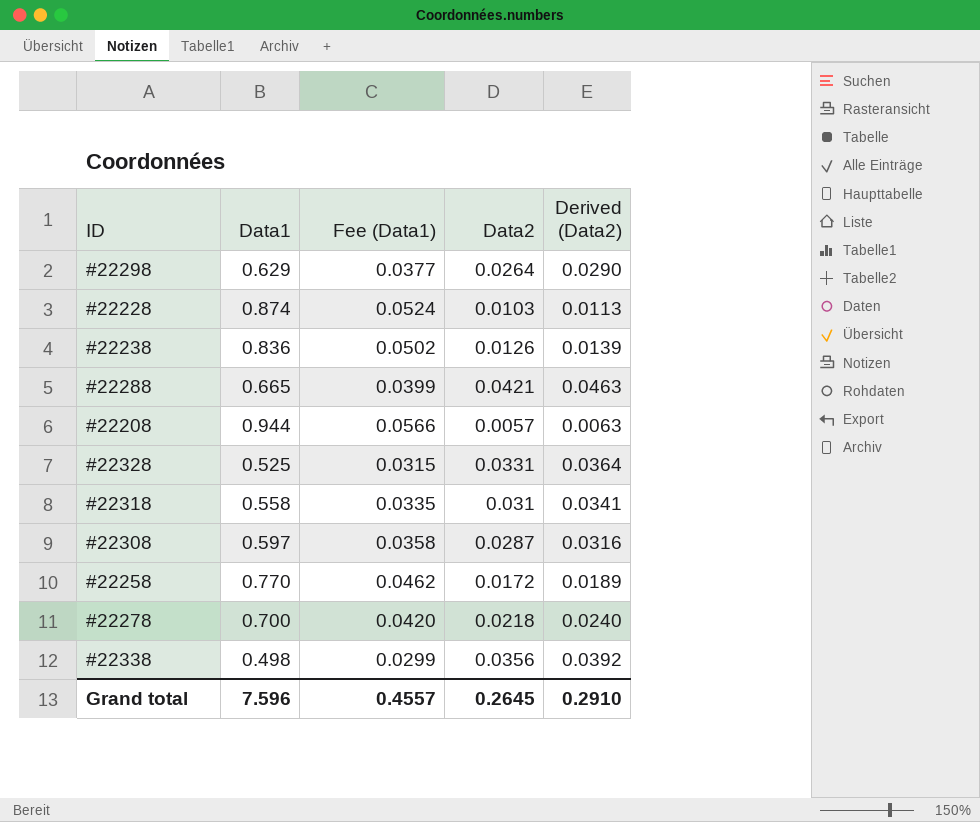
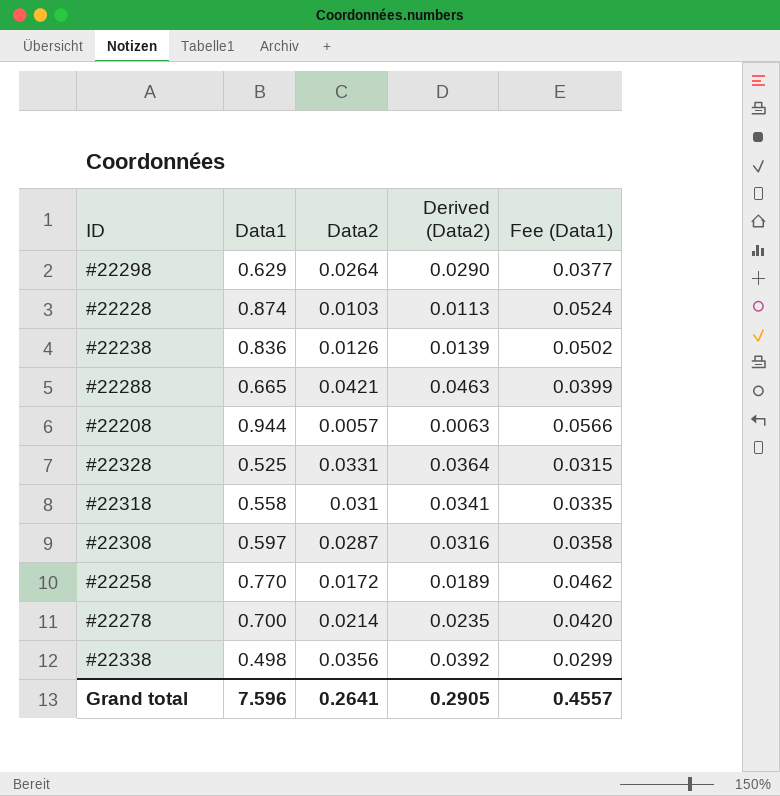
column Fee (Data1) | position: 3 -> 5
#22278 | Data2: 0.0218 -> 0.0214
#22278 | Derived (Data2): 0.0240 -> 0.0235
Grand total | Data2: 0.2645 -> 0.2641
Grand total | Derived (Data2): 0.2910 -> 0.2905

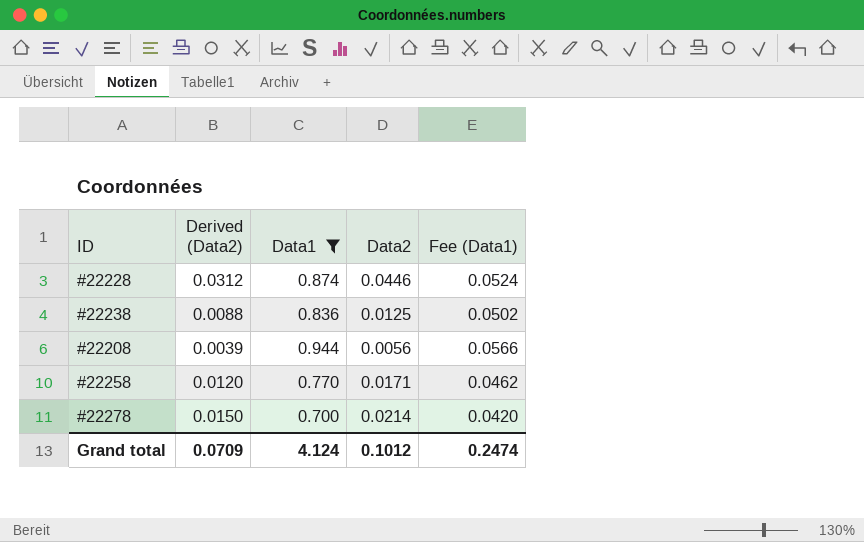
filter: none -> Data1 >= 0.700
column Derived (Data2) | formula: [Data2] * 1.1 -> [Data2] * 0.7
column Derived (Data2) | position: 4 -> 2
#22228 | Data2: 0.0103 -> 0.0446
#22238 | Data2: 0.0126 -> 0.0125
#22208 | Data2: 0.0057 -> 0.0056
#22258 | Data2: 0.0172 -> 0.0171
Grand total | Derived (Data2): 0.2905 -> 0.0709
Grand total | Data1: 7.596 -> 4.124
Grand total | Data2: 0.2641 -> 0.1012
Grand total | Fee (Data1): 0.4557 -> 0.2474

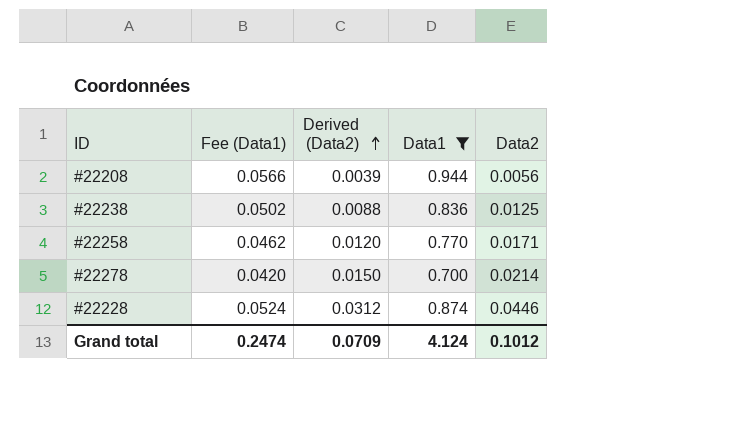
row order: none -> Derived (Data2) ascending
column Fee (Data1) | position: 5 -> 2

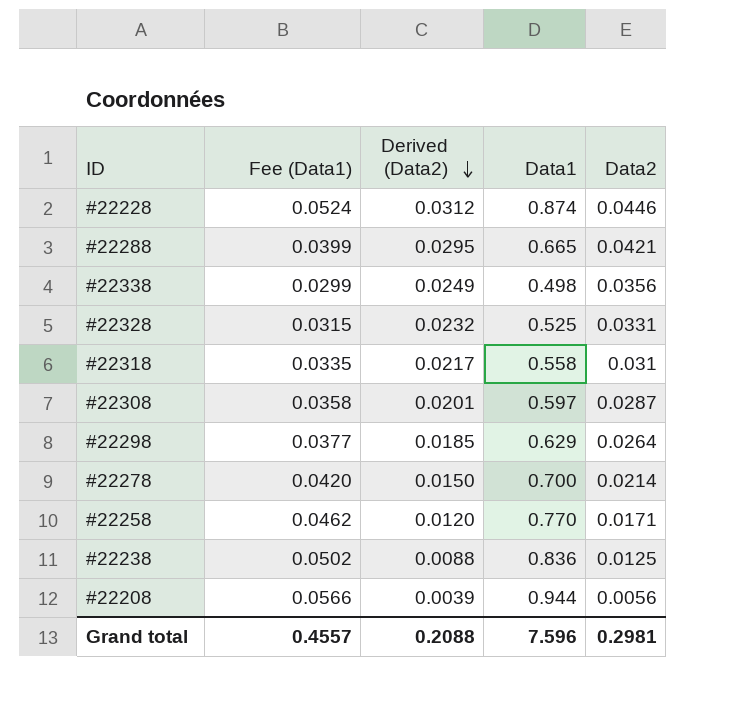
filter: Data1 >= 0.700 -> none
row order: Derived (Data2) ascending -> Derived (Data2) descending
Grand total | Fee (Data1): 0.2474 -> 0.4557
Grand total | Derived (Data2): 0.0709 -> 0.2088
Grand total | Data1: 4.124 -> 7.596
Grand total | Data2: 0.1012 -> 0.2981

